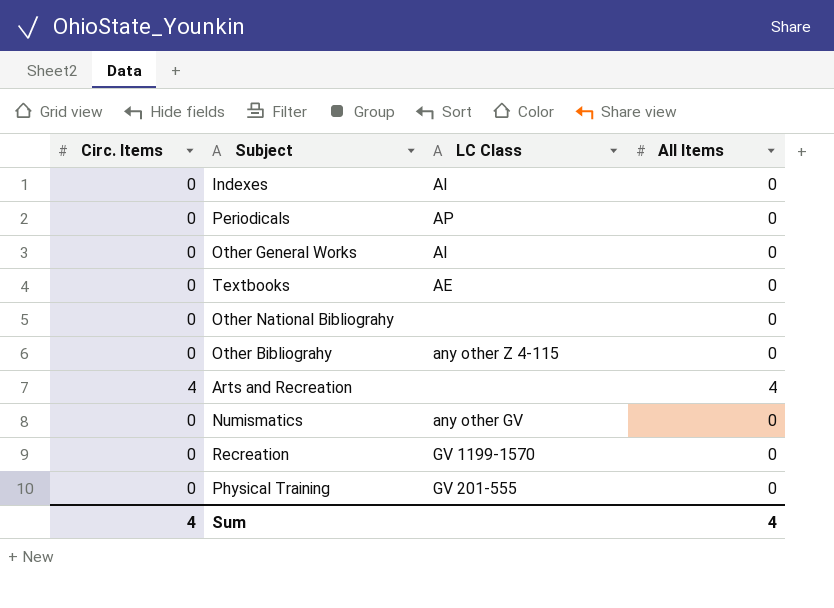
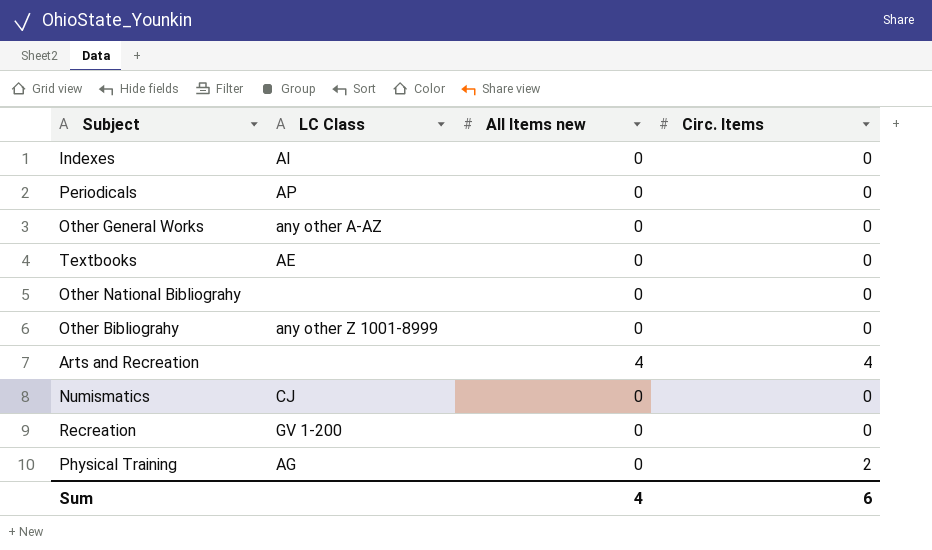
column name: All Items -> All Items new
column Circ. Items | position: 1 -> 4
Other General Works | LC Class: AI -> any other A-AZ
Other Bibliograhy | LC Class: any other Z 4-115 -> any other Z 1001-8999
Numismatics | LC Class: any other GV -> CJ
Recreation | LC Class: GV 1199-1570 -> GV 1-200
Physical Training | LC Class: GV 201-555 -> AG
Physical Training | Circ. Items: 0 -> 2
Sum | Circ. Items: 4 -> 6

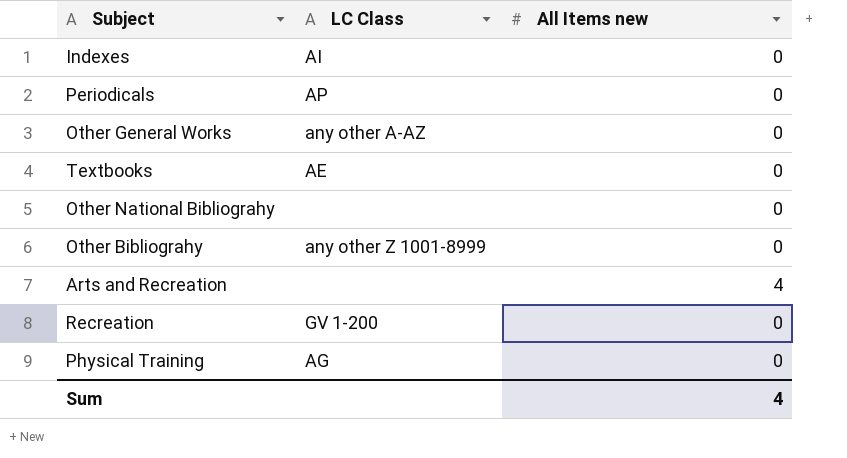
column Circ. Items | position: 4 -> none
row Numismatics: CJ | 0 | 0 -> none

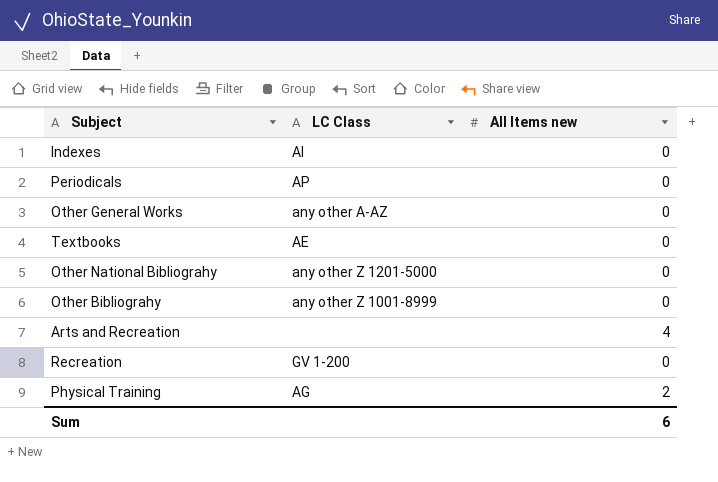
Other National Bibliograhy | LC Class: none -> any other Z 1201-5000
Physical Training | All Items new: 0 -> 2
Sum | All Items new: 4 -> 6

